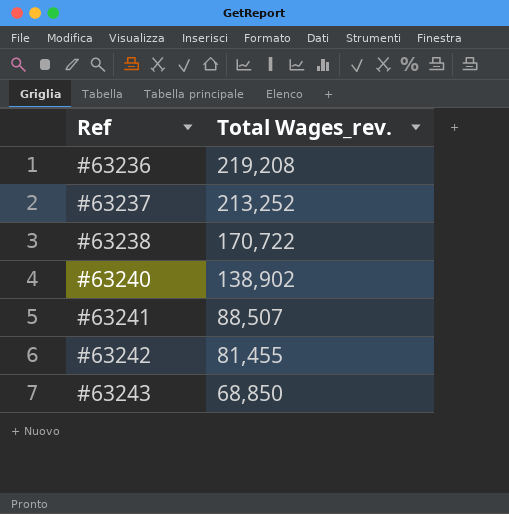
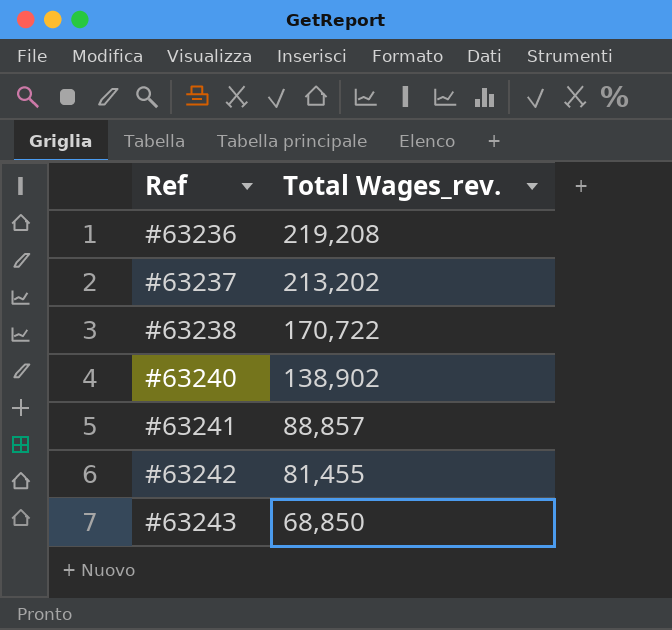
#63237 | Total Wages_rev.: 213,252 -> 213,202
#63241 | Total Wages_rev.: 88,507 -> 88,857

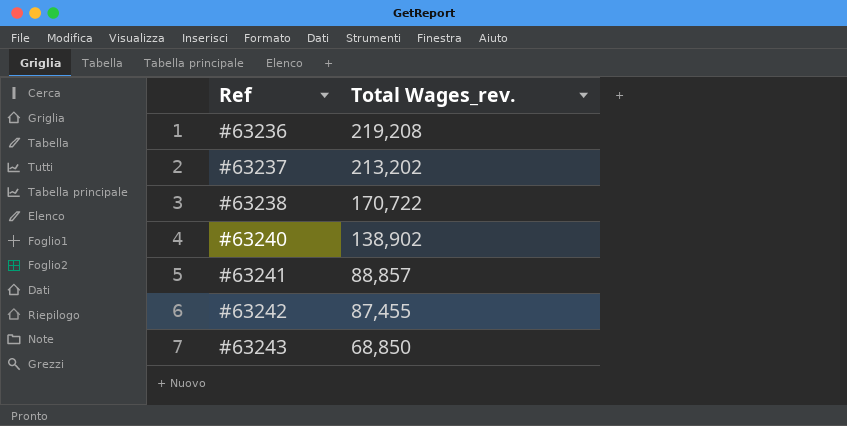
#63242 | Total Wages_rev.: 81,455 -> 87,455

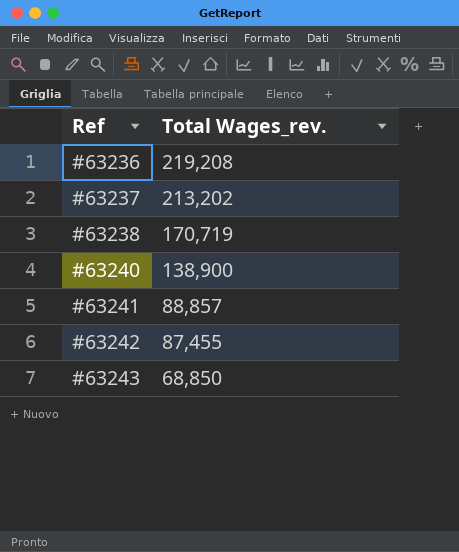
#63238 | Total Wages_rev.: 170,722 -> 170,719
#63240 | Total Wages_rev.: 138,902 -> 138,900

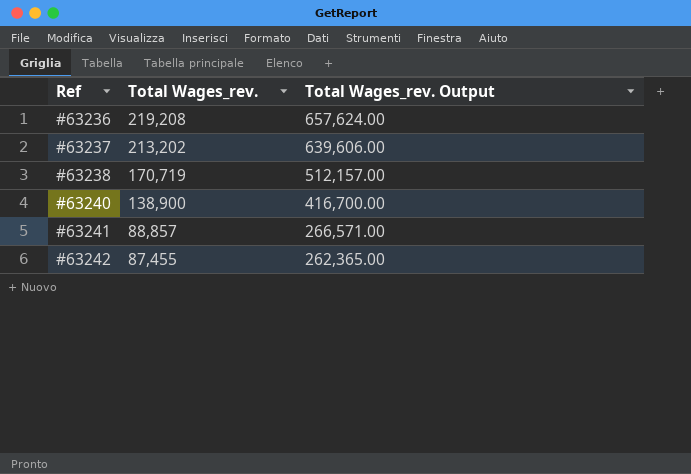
column Total Wages_rev. Output | formula: none -> [Total Wages_rev.] * 3
row #63243: 68,850 -> none

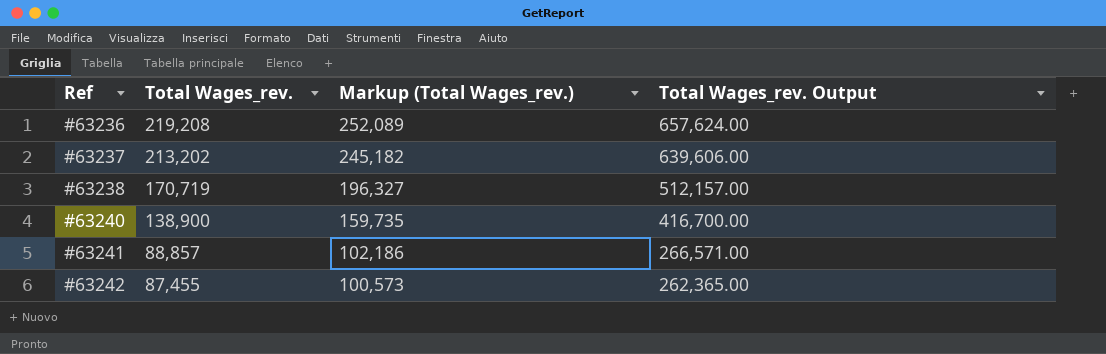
column Markup (Total Wages_rev.) | formula: none -> [Total Wages_rev.] * 1.15

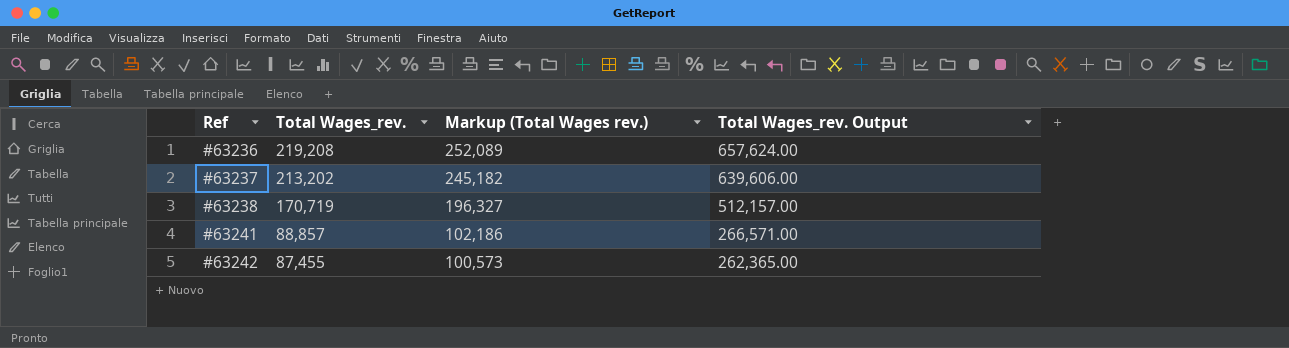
column name: Markup (Total Wages_rev.) -> Markup (Total Wages rev.)
row #63240: 138,900 | 159,735 | 416,700.00 -> none

